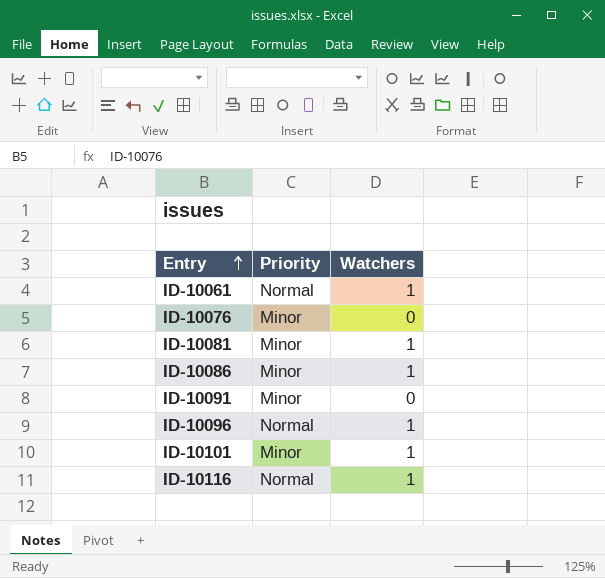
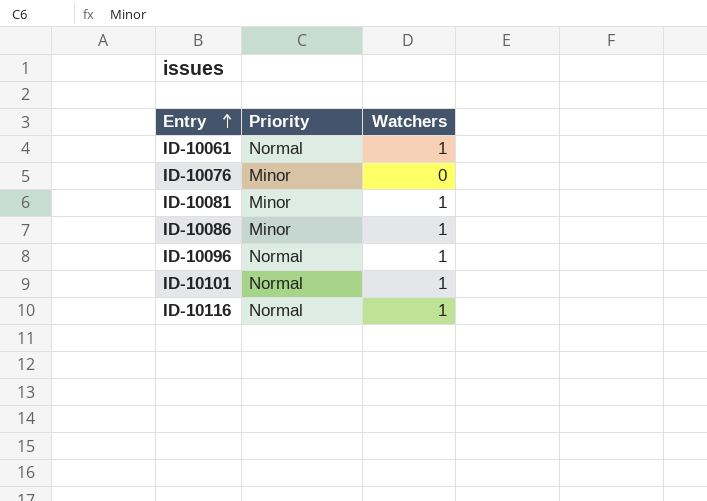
row ID-10091: Minor | 0 -> none
ID-10101 | Priority: Minor -> Normal

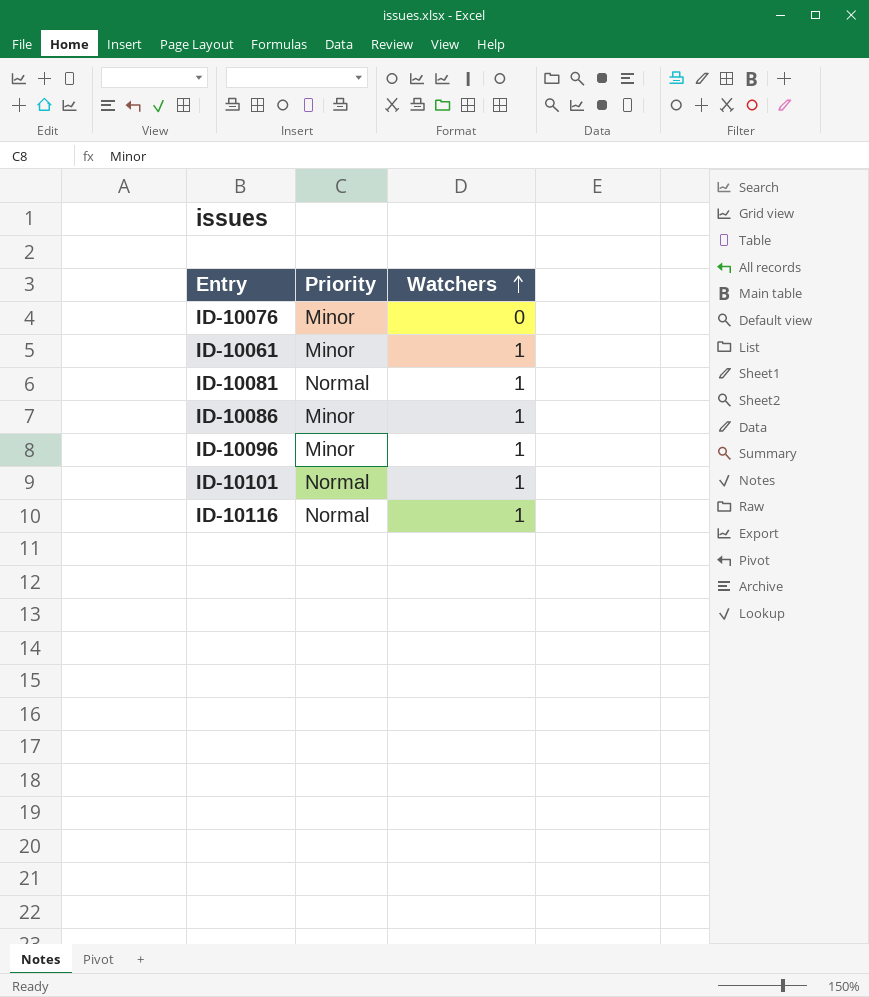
row order: Entry ascending -> Watchers ascending
ID-10061 | Priority: Normal -> Minor
ID-10081 | Priority: Minor -> Normal
ID-10096 | Priority: Normal -> Minor

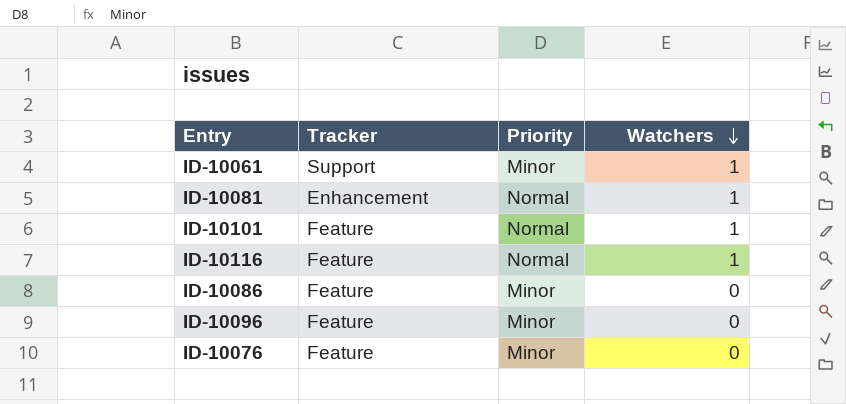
row order: Watchers ascending -> Watchers descending
column Tracker | position: none -> 2
ID-10086 | Watchers: 1 -> 0
ID-10096 | Watchers: 1 -> 0

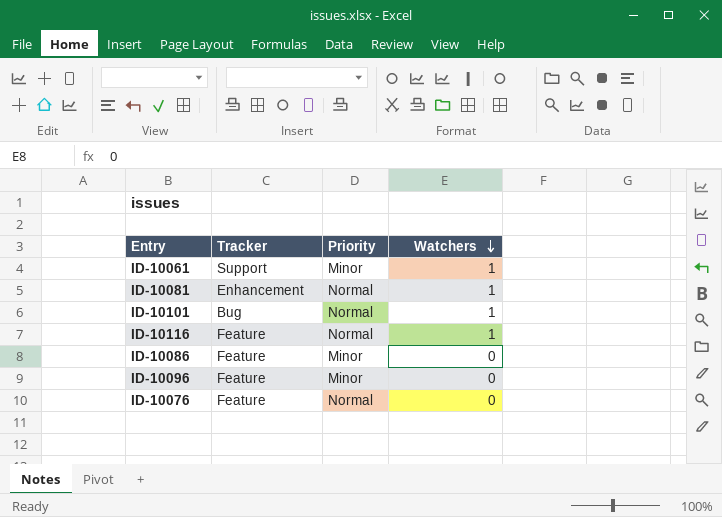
ID-10101 | Tracker: Feature -> Bug
ID-10076 | Priority: Minor -> Normal

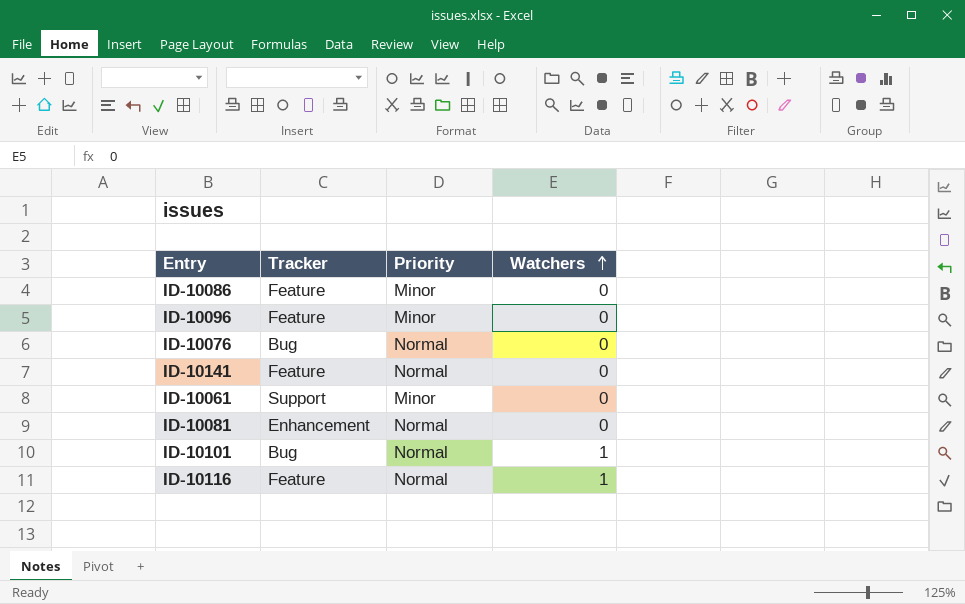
row order: Watchers descending -> Watchers ascending
ID-10076 | Tracker: Feature -> Bug
row ID-10141: none -> Feature | Normal | 0
ID-10061 | Watchers: 1 -> 0
ID-10081 | Watchers: 1 -> 0

